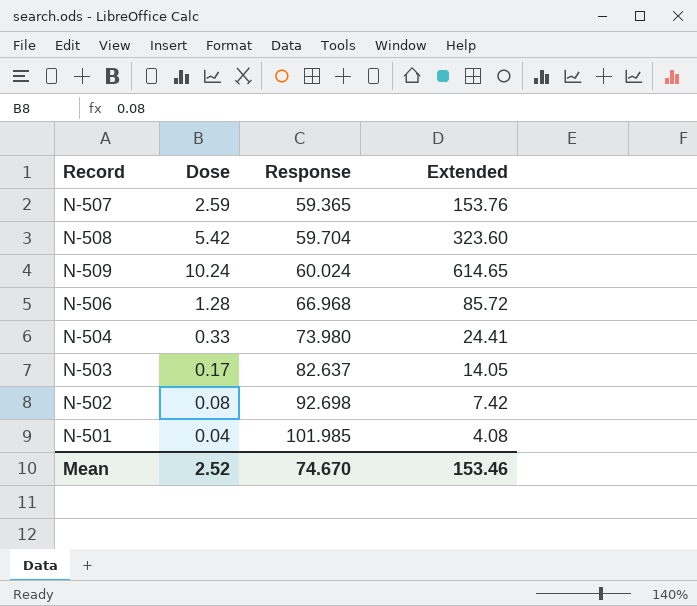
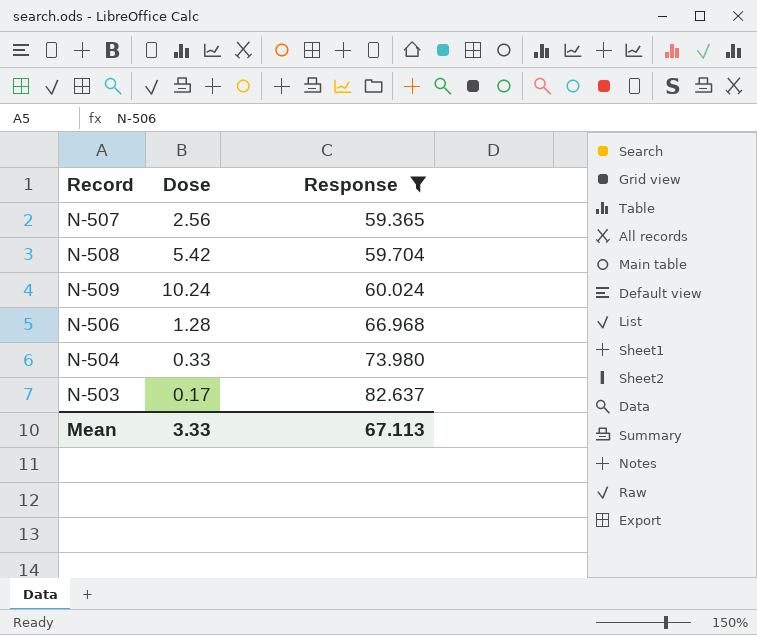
filter: none -> Response <= 82.637
column Extended | formula: [Dose] * [Response] -> none
N-507 | Dose: 2.59 -> 2.56
Mean | Dose: 2.52 -> 3.33
Mean | Response: 74.670 -> 67.113

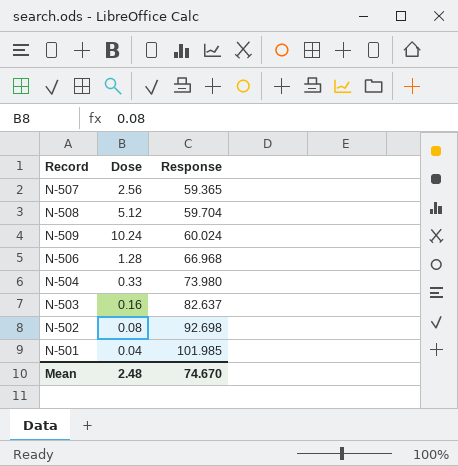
filter: Response <= 82.637 -> none
N-508 | Dose: 5.42 -> 5.12
N-503 | Dose: 0.17 -> 0.16
Mean | Dose: 3.33 -> 2.48
Mean | Response: 67.113 -> 74.670

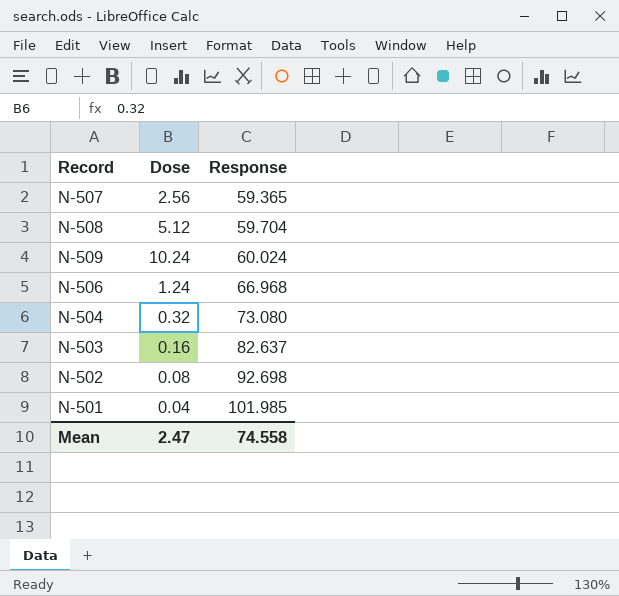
N-506 | Dose: 1.28 -> 1.24
N-504 | Dose: 0.33 -> 0.32
N-504 | Response: 73.980 -> 73.080
Mean | Dose: 2.48 -> 2.47
Mean | Response: 74.670 -> 74.558

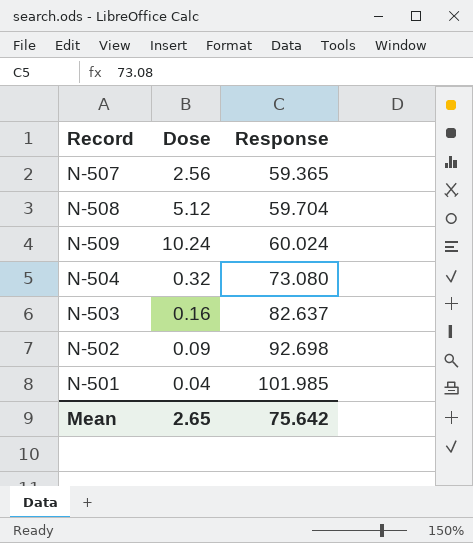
row N-506: 1.24 | 66.968 -> none
N-502 | Dose: 0.08 -> 0.09
Mean | Dose: 2.47 -> 2.65
Mean | Response: 74.558 -> 75.642

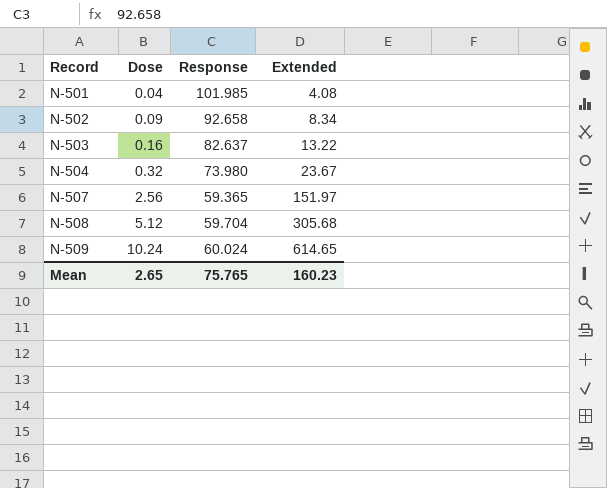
row order: Response ascending -> Record ascending
column Extended | formula: none -> [Dose] * [Response]
N-502 | Response: 92.698 -> 92.658
N-504 | Response: 73.080 -> 73.980
Mean | Response: 75.642 -> 75.765

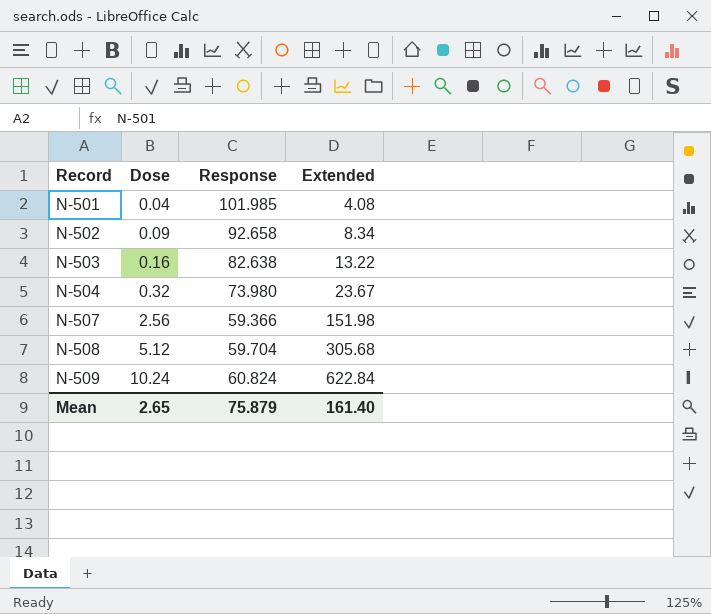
N-503 | Response: 82.637 -> 82.638
N-507 | Response: 59.365 -> 59.366
N-507 | Extended: 151.97 -> 151.98
N-509 | Response: 60.024 -> 60.824
N-509 | Extended: 614.65 -> 622.84
Mean | Response: 75.765 -> 75.879
Mean | Extended: 160.23 -> 161.40

